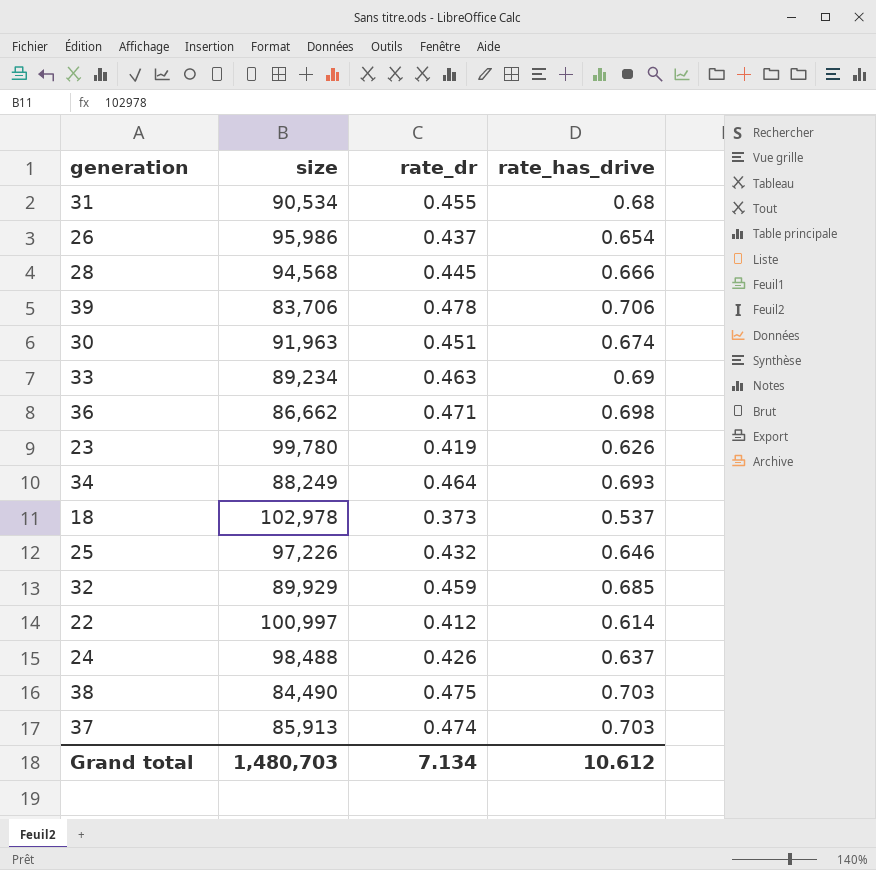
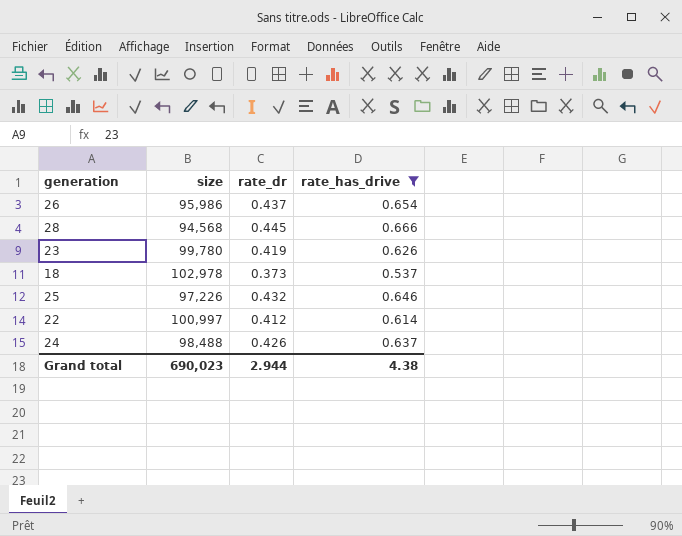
filter: none -> rate_has_drive <= 0.666
Grand total | size: 1,480,703 -> 690,023
Grand total | rate_dr: 7.134 -> 2.944
Grand total | rate_has_drive: 10.612 -> 4.38

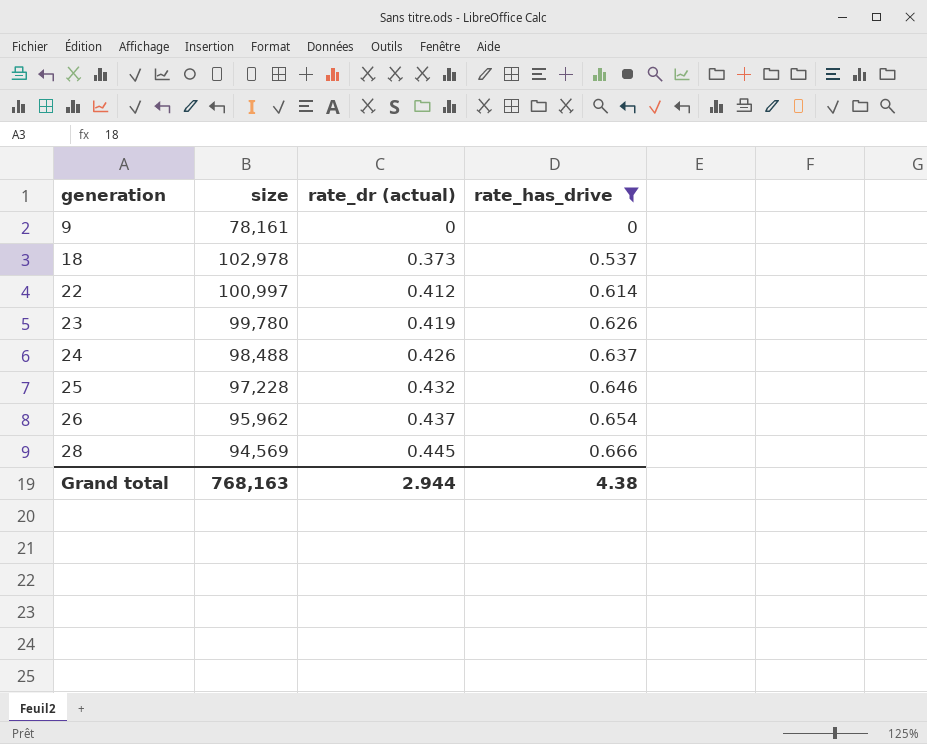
row order: none -> generation ascending
column name: rate_dr -> rate_dr (actual)
row 9: none -> 78,161 | 0 | 0
25 | size: 97,226 -> 97,228
26 | size: 95,986 -> 95,962
28 | size: 94,568 -> 94,569
Grand total | size: 690,023 -> 768,163

